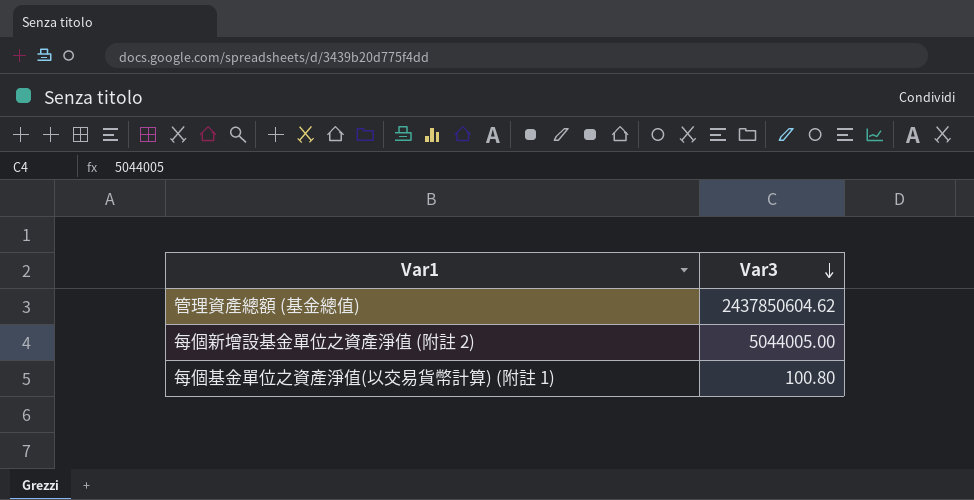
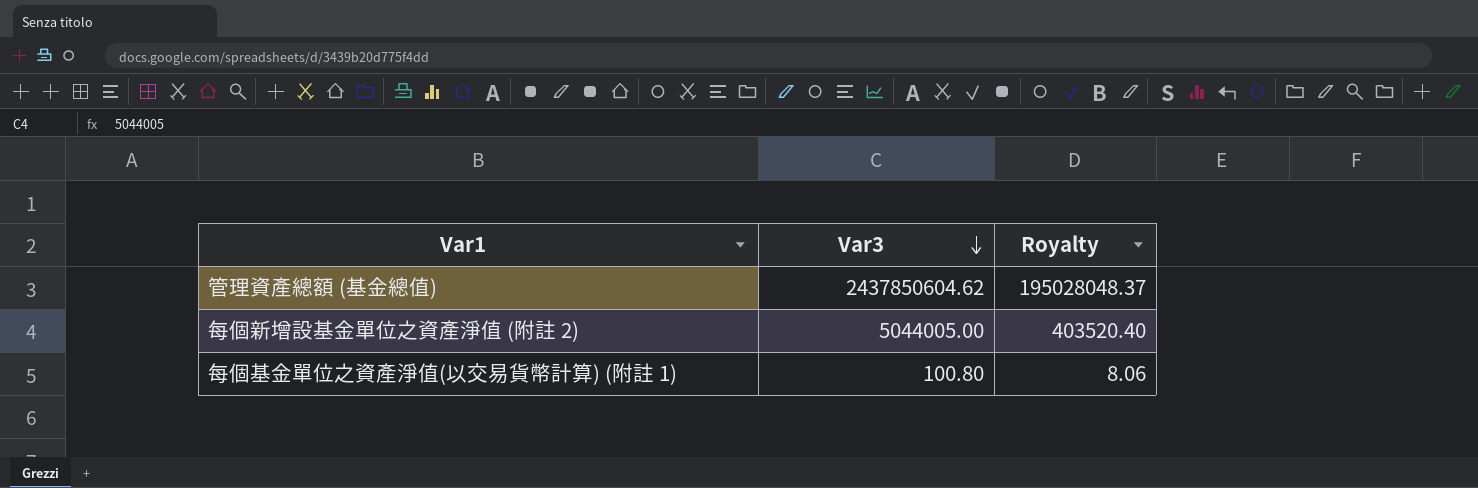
column Royalty | formula: none -> [Var3] * 0.08

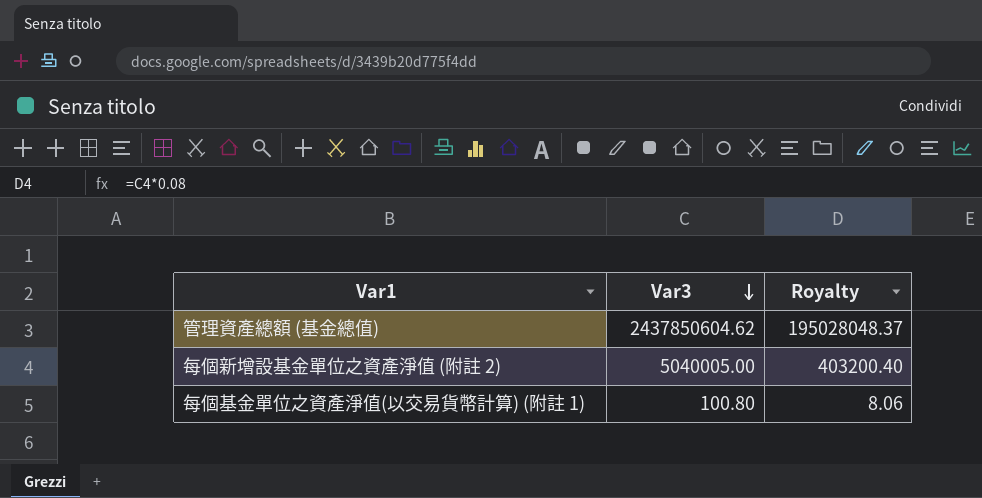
每個新增設基金單位之資產淨值 (附註 2) | Var3: 5044005.00 -> 5040005.00
每個新增設基金單位之資產淨值 (附註 2) | Royalty: 403520.40 -> 403200.40

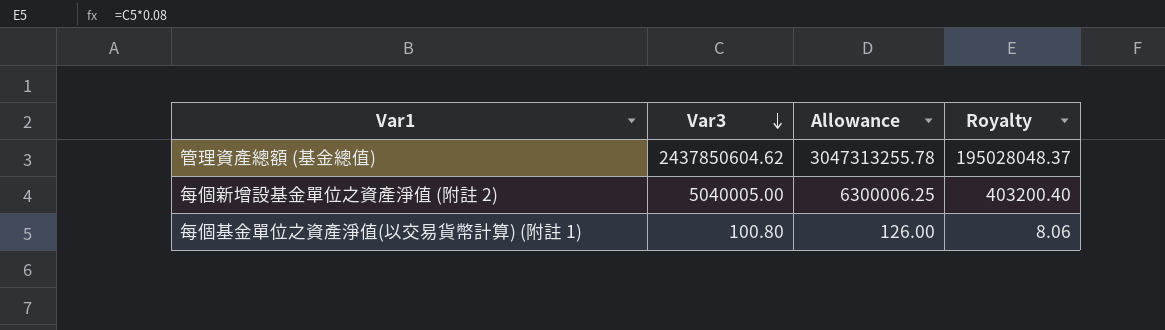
column Allowance | formula: none -> [Var3] * 1.25

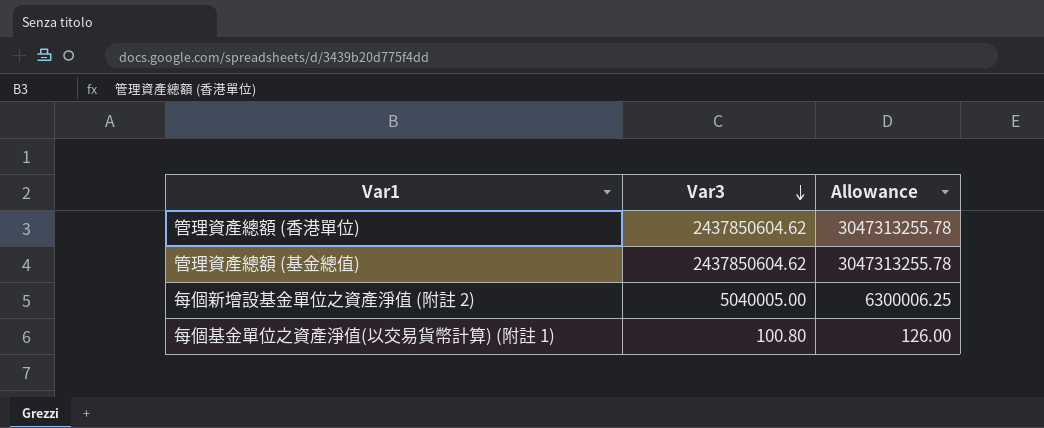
column Royalty | formula: [Var3] * 0.08 -> none
row 管理資產總額 (香港單位): none -> 2437850604.62 | 3047313255.78

